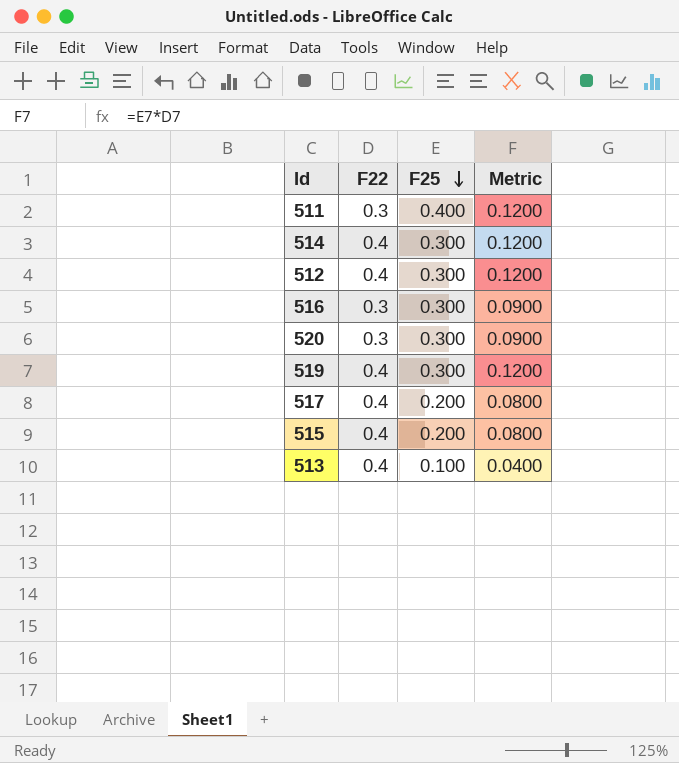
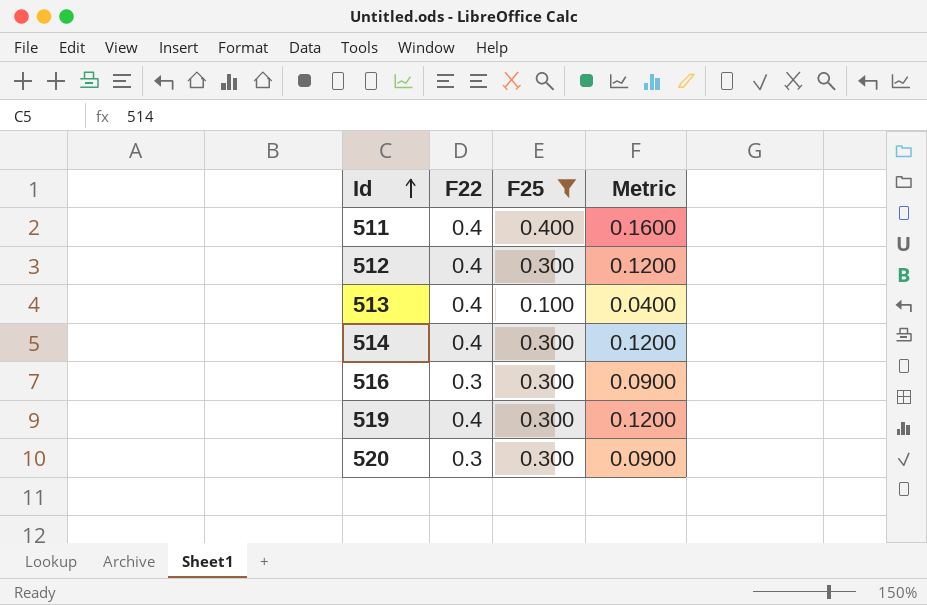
filter: none -> F25 != 0.200
row order: F25 descending -> Id ascending
511 | F22: 0.3 -> 0.4
511 | Metric: 0.1200 -> 0.1600

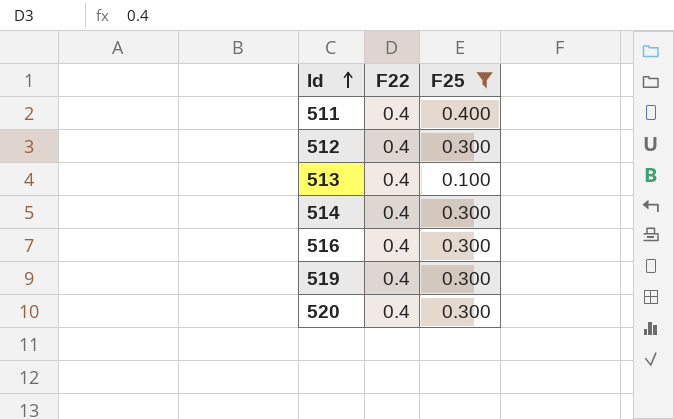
column Metric | formula: [F22] * [F25] -> none
516 | F22: 0.3 -> 0.4
520 | F22: 0.3 -> 0.4

